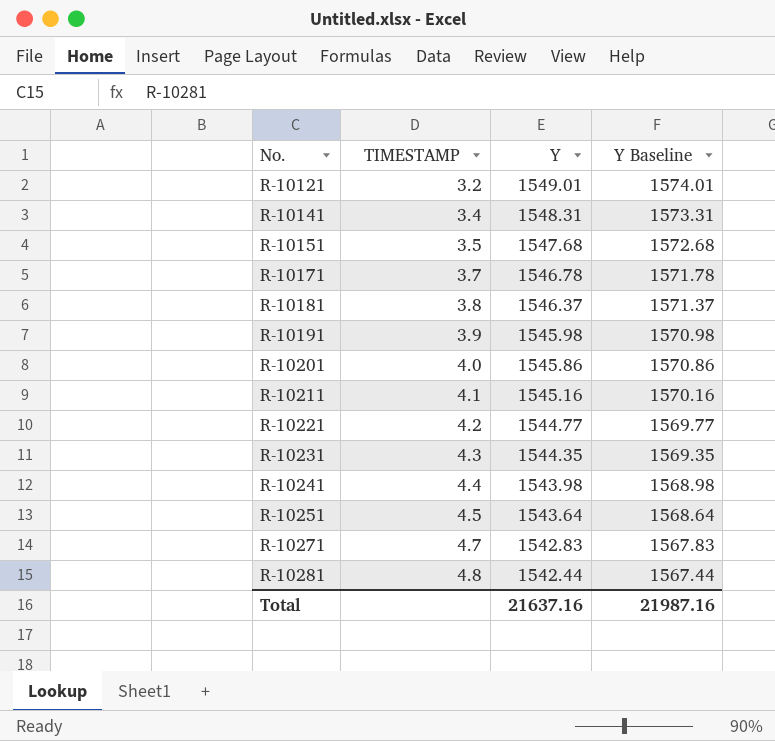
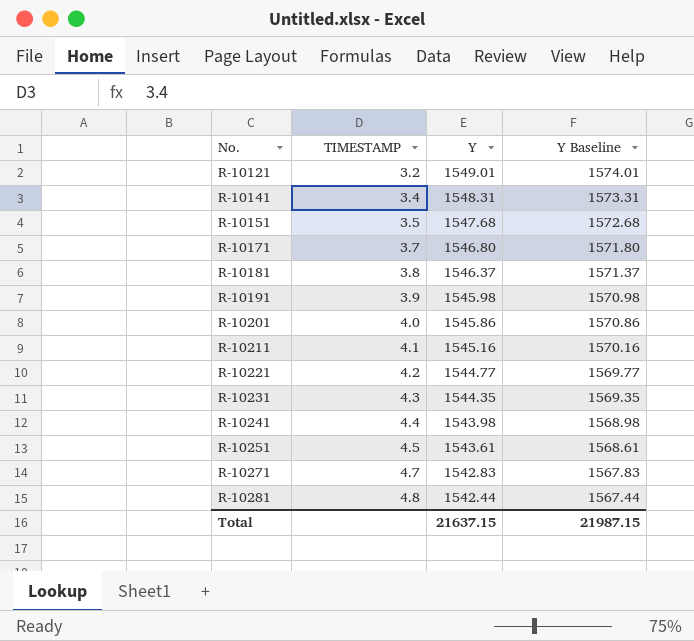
R-10171 | Y: 1546.78 -> 1546.80
R-10171 | Y Baseline: 1571.78 -> 1571.80
R-10251 | Y: 1543.64 -> 1543.61
R-10251 | Y Baseline: 1568.64 -> 1568.61
Total | Y: 21637.16 -> 21637.15
Total | Y Baseline: 21987.16 -> 21987.15

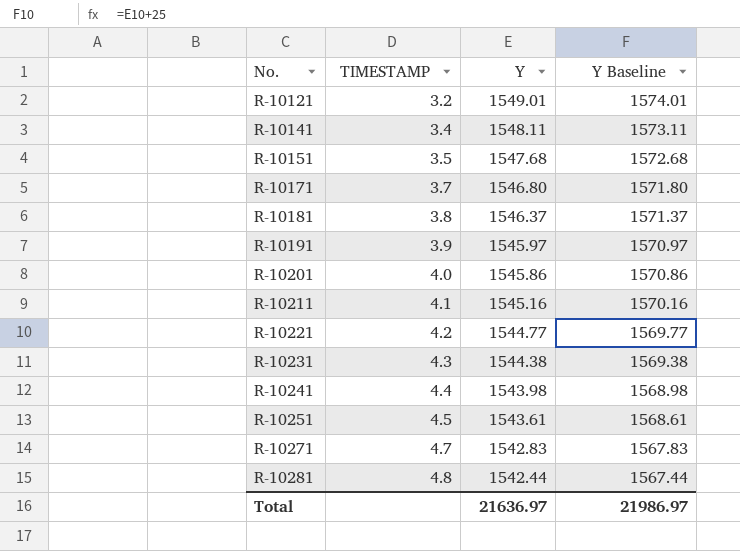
R-10141 | Y: 1548.31 -> 1548.11
R-10141 | Y Baseline: 1573.31 -> 1573.11
R-10191 | Y: 1545.98 -> 1545.97
R-10191 | Y Baseline: 1570.98 -> 1570.97
R-10231 | Y: 1544.35 -> 1544.38
R-10231 | Y Baseline: 1569.35 -> 1569.38
Total | Y: 21637.15 -> 21636.97
Total | Y Baseline: 21987.15 -> 21986.97

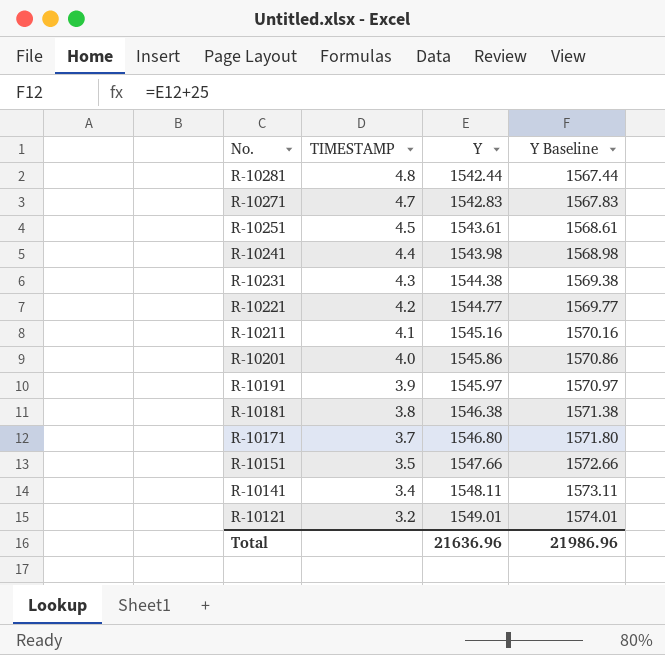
row order: No. ascending -> No. descending
R-10181 | Y: 1546.37 -> 1546.38
R-10181 | Y Baseline: 1571.37 -> 1571.38
R-10151 | Y: 1547.68 -> 1547.66
R-10151 | Y Baseline: 1572.68 -> 1572.66
Total | Y: 21636.97 -> 21636.96
Total | Y Baseline: 21986.97 -> 21986.96

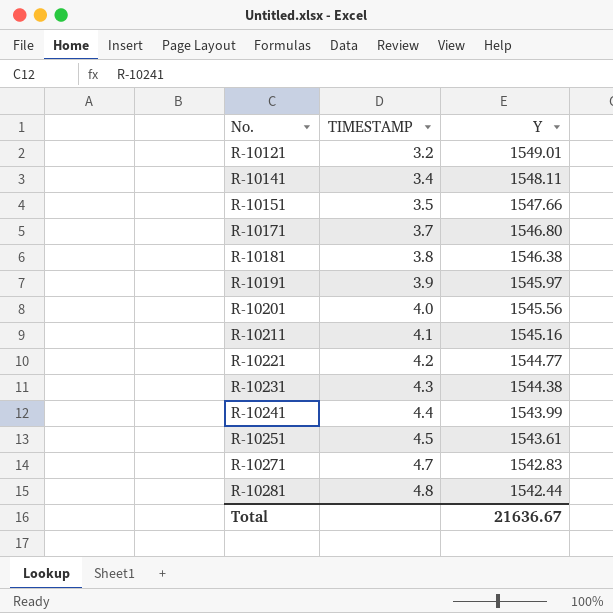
row order: No. descending -> No. ascending
column Y Baseline | formula: [Y] + 25 -> none
R-10201 | Y: 1545.86 -> 1545.56
R-10241 | Y: 1543.98 -> 1543.99
Total | Y: 21636.96 -> 21636.67

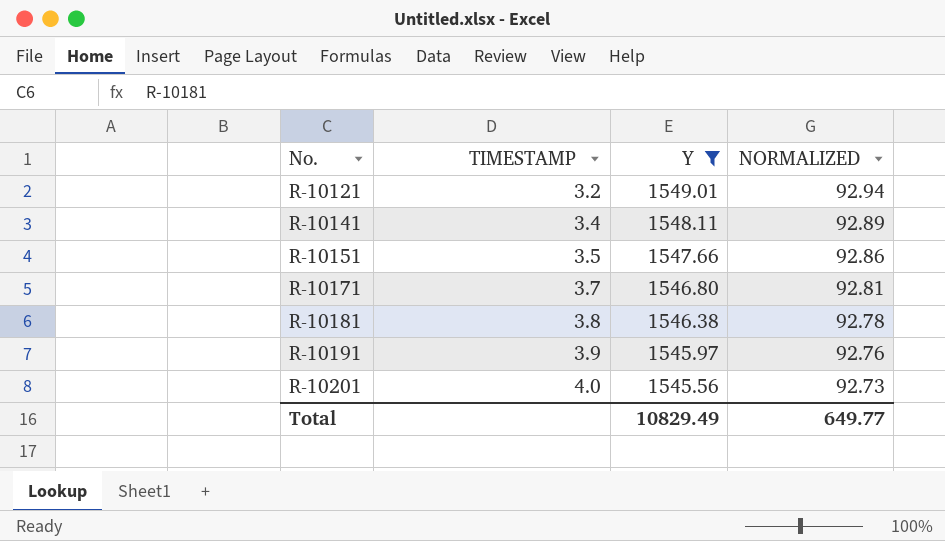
filter: none -> Y >= 1545.56
column NORMALIZED | formula: none -> [Y] * 0.06
Total | Y: 21636.67 -> 10829.49

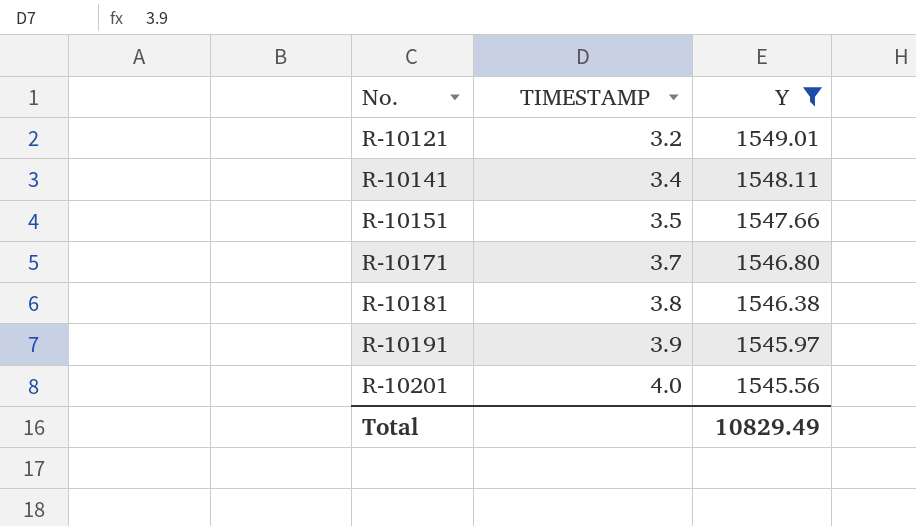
column NORMALIZED | formula: [Y] * 0.06 -> none

